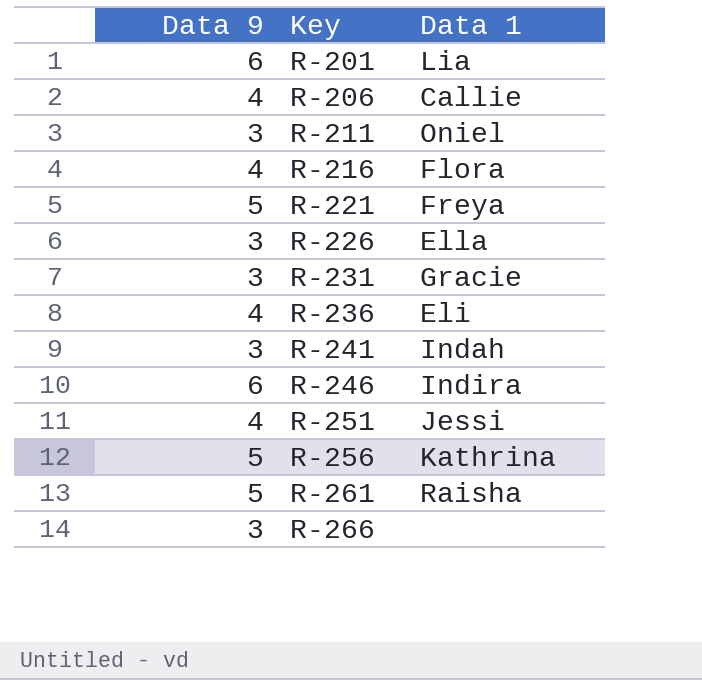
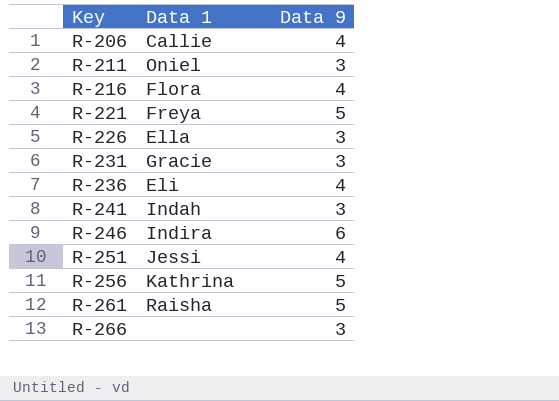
column Data 9 | position: 1 -> 3
row R-201: 6 | Lia -> none

